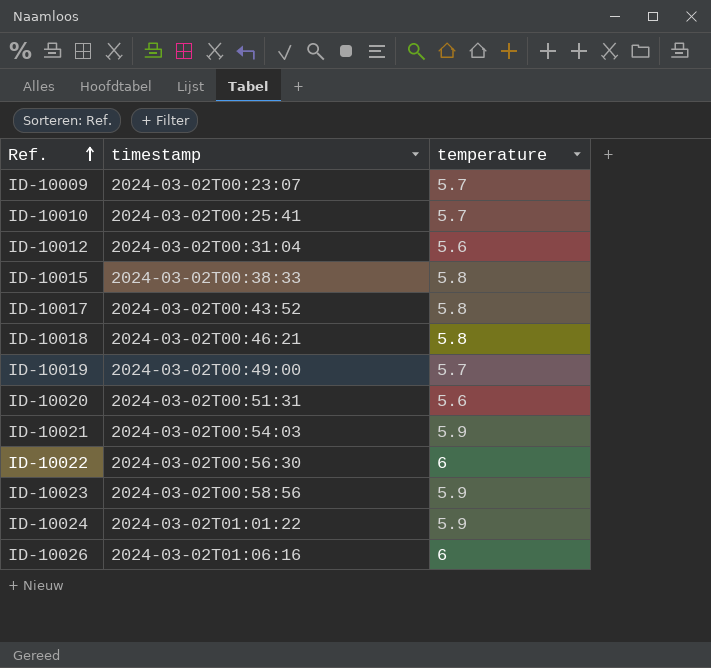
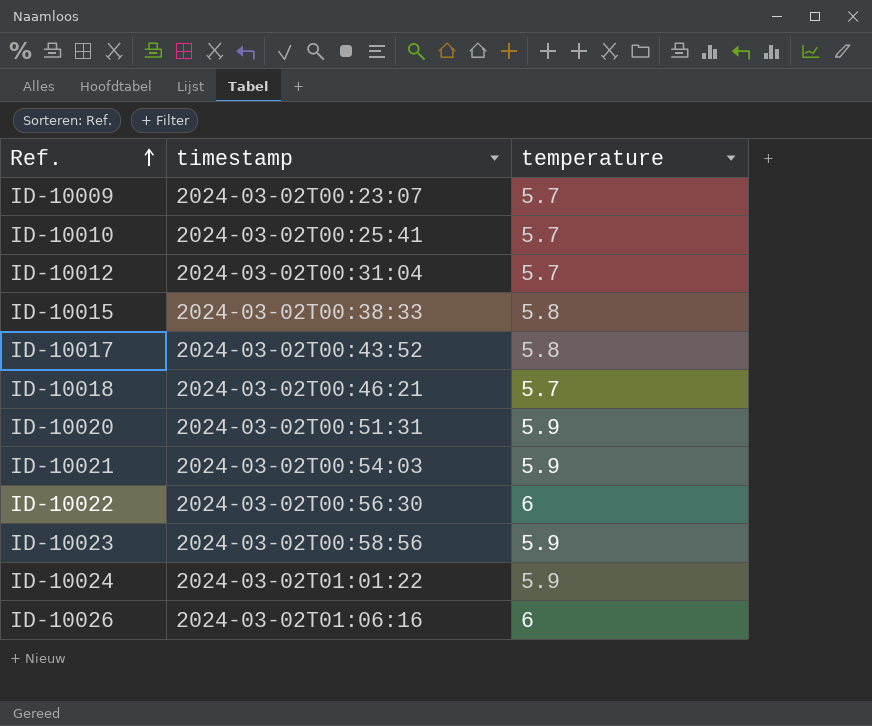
row ID-10019: 2024-03-02T00:49:00 | 5.7 -> none
ID-10012 | temperature: 5.6 -> 5.7
ID-10018 | temperature: 5.8 -> 5.7
ID-10020 | temperature: 5.6 -> 5.9

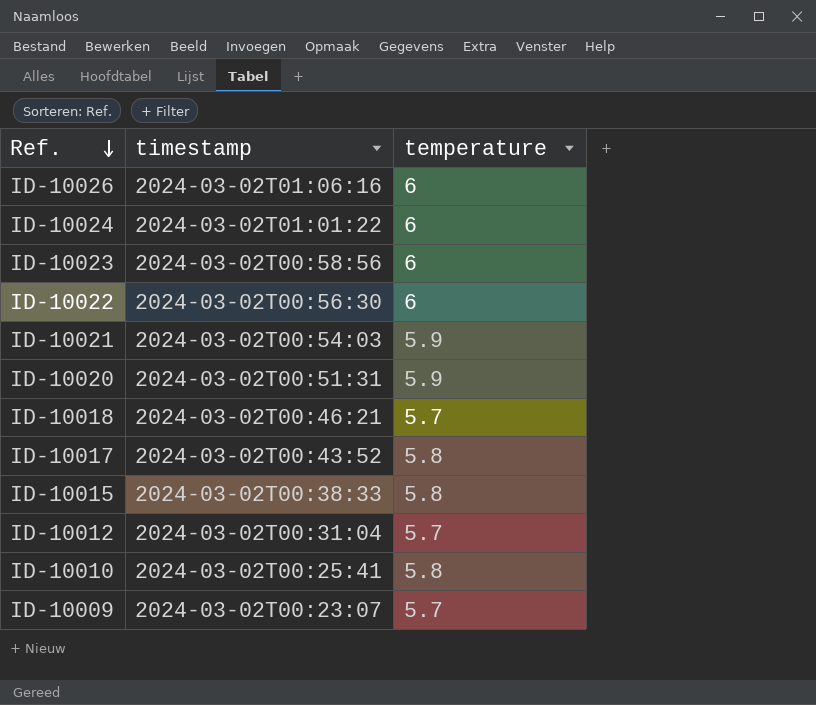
row order: Ref. ascending -> Ref. descending
ID-10024 | temperature: 5.9 -> 6
ID-10023 | temperature: 5.9 -> 6
ID-10010 | temperature: 5.7 -> 5.8

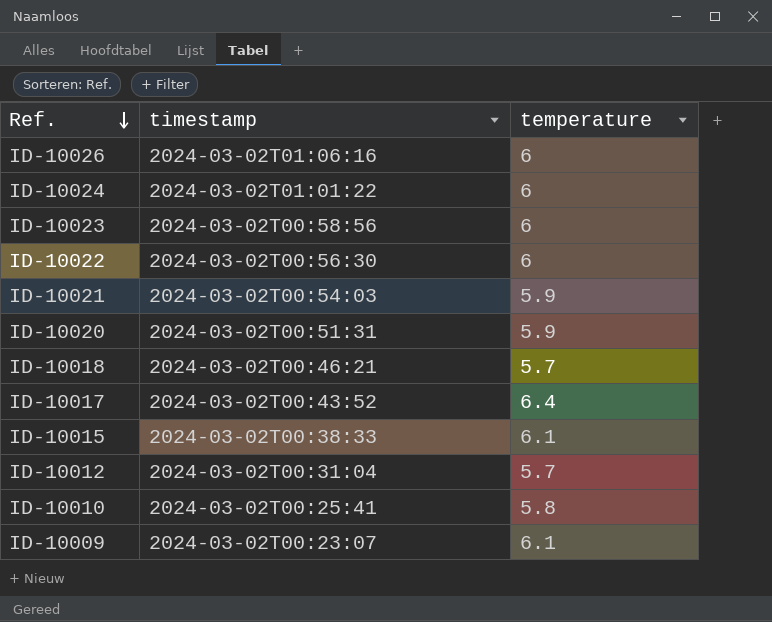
ID-10017 | temperature: 5.8 -> 6.4
ID-10015 | temperature: 5.8 -> 6.1
ID-10009 | temperature: 5.7 -> 6.1

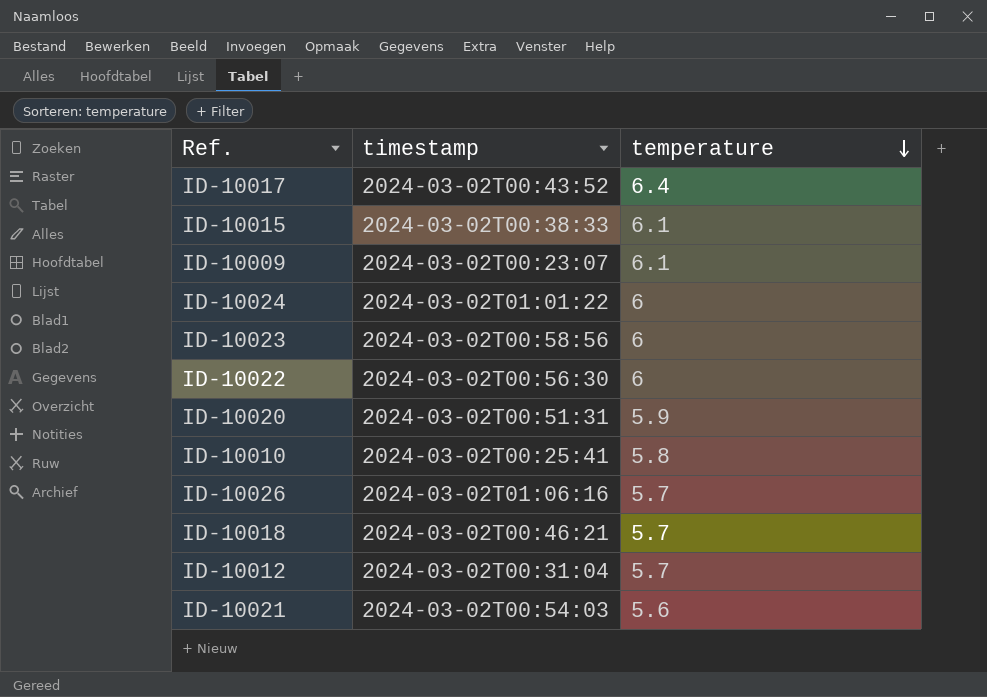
row order: Ref. descending -> temperature descending
ID-10026 | temperature: 6 -> 5.7
ID-10021 | temperature: 5.9 -> 5.6

